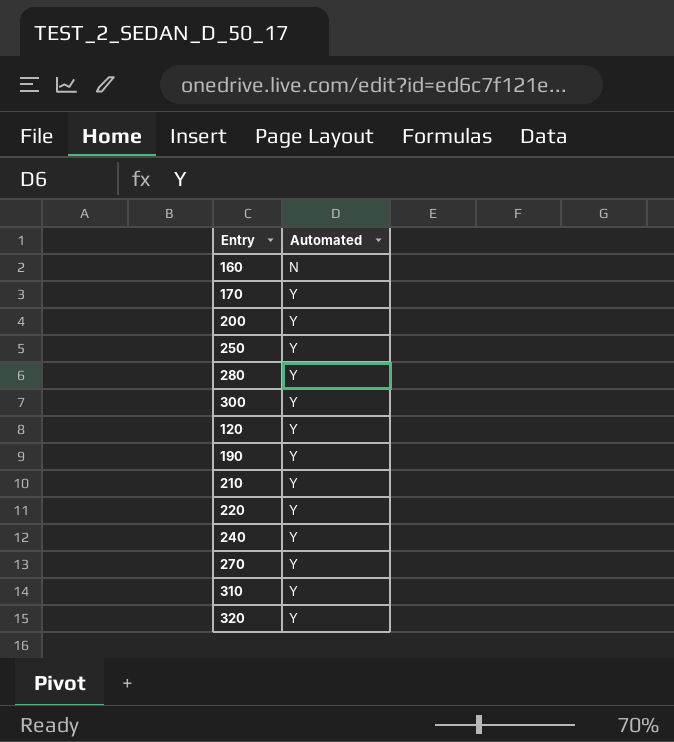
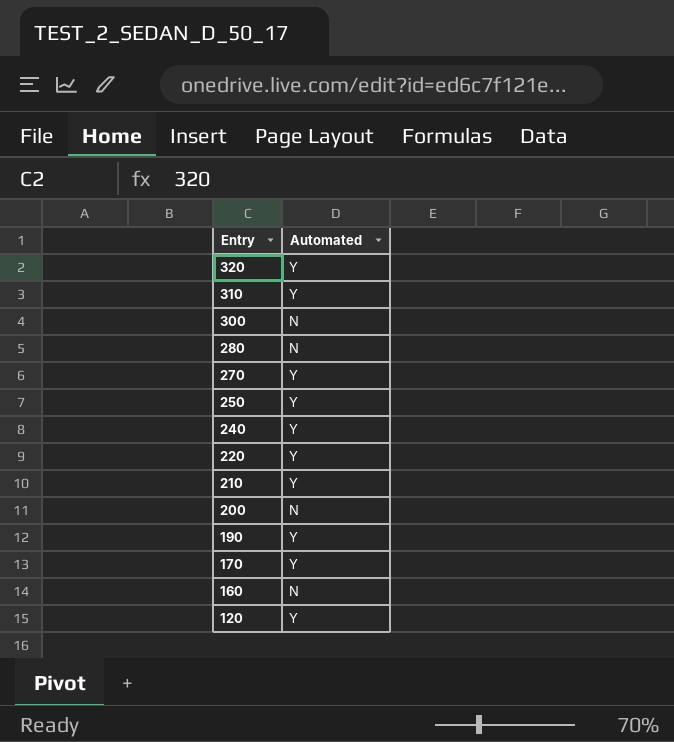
row order: Automated ascending -> Entry descending
300 | Automated: Y -> N
280 | Automated: Y -> N
200 | Automated: Y -> N

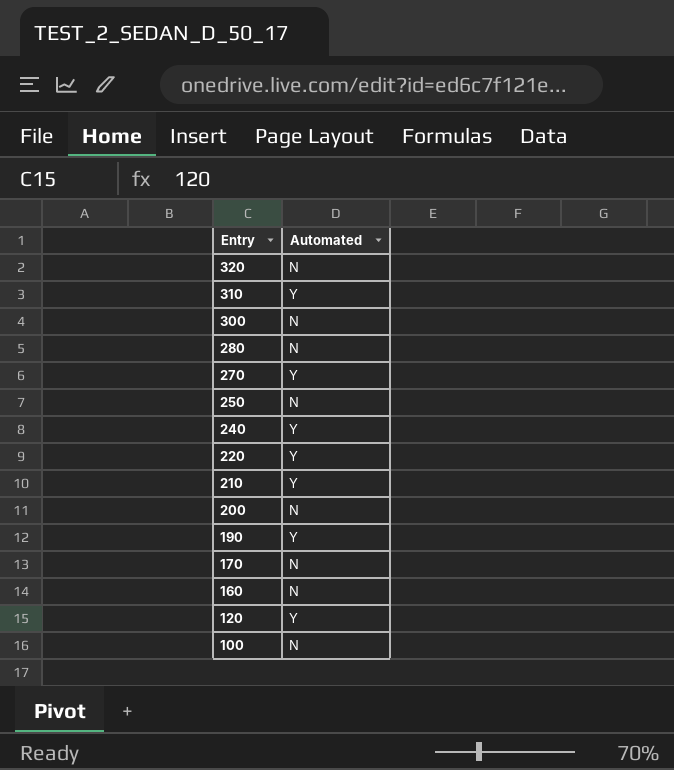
320 | Automated: Y -> N
250 | Automated: Y -> N
170 | Automated: Y -> N
row 100: none -> N

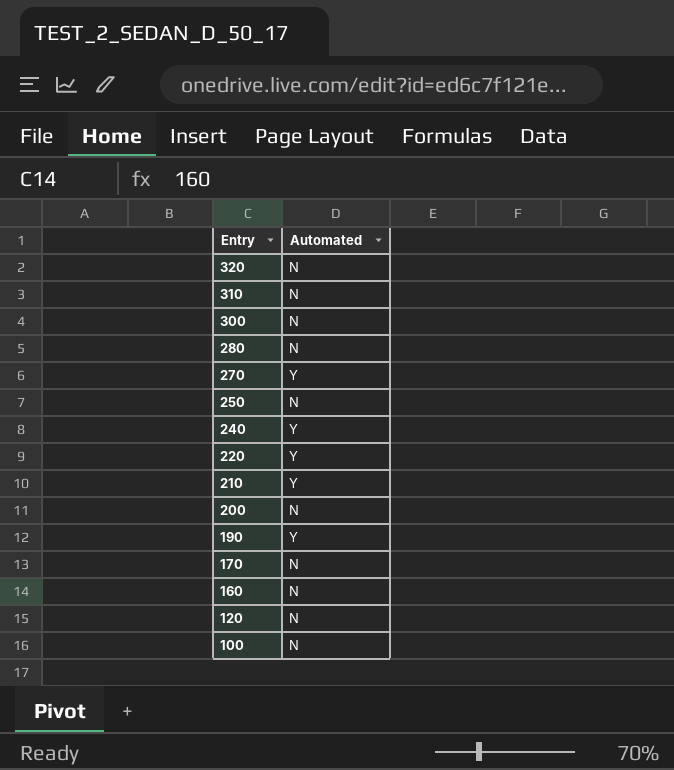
310 | Automated: Y -> N
120 | Automated: Y -> N

